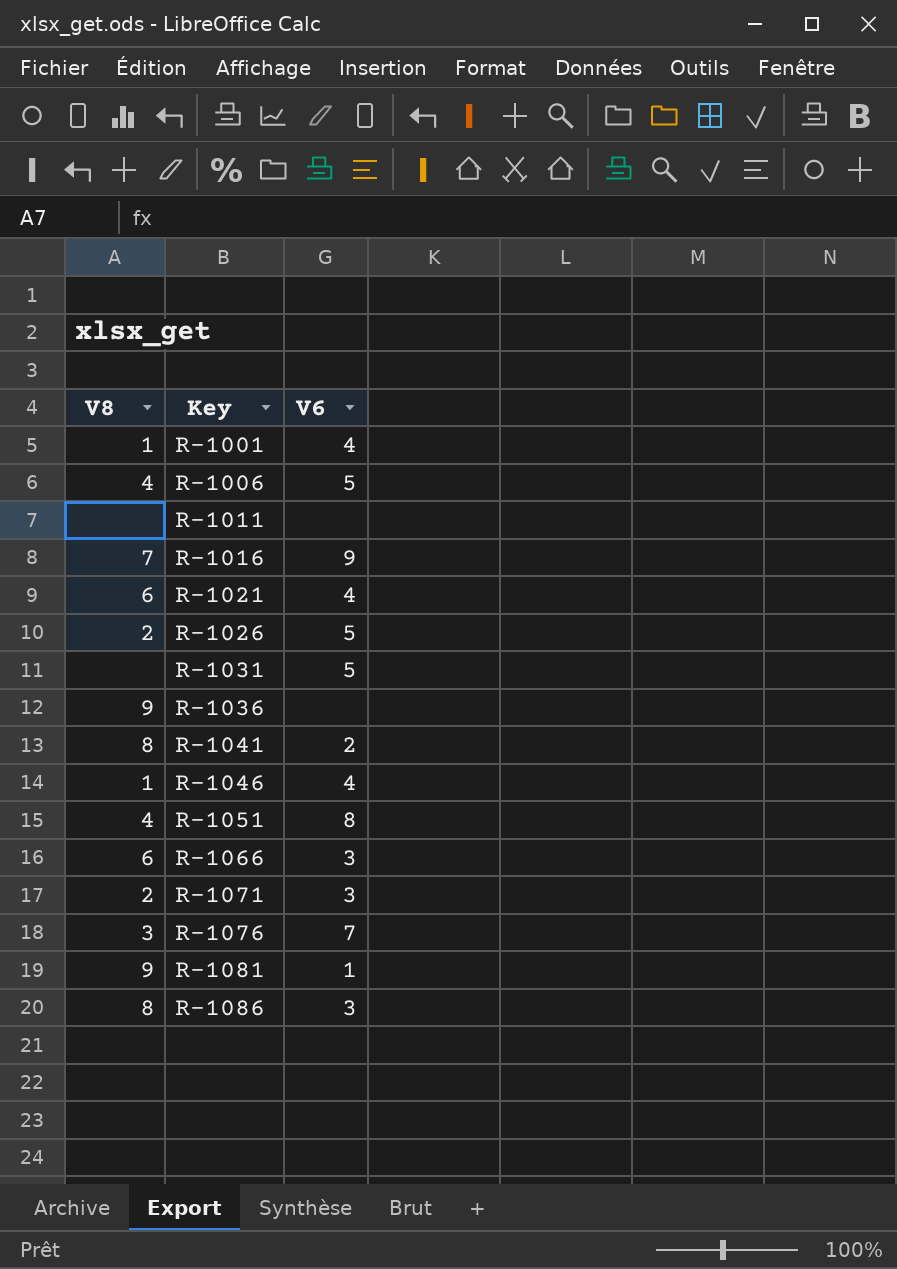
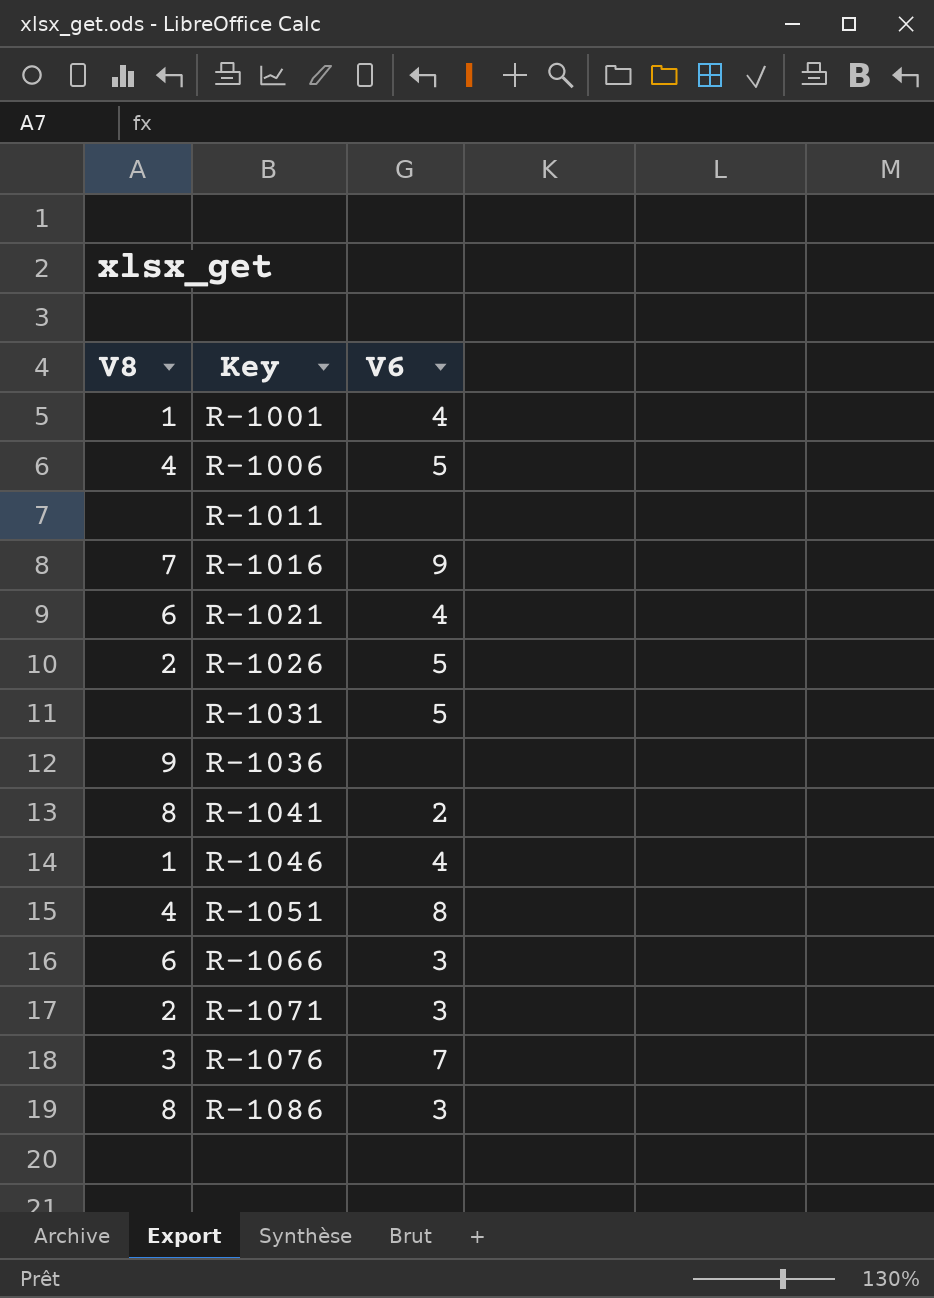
row R-1081: 9 | 1 -> none

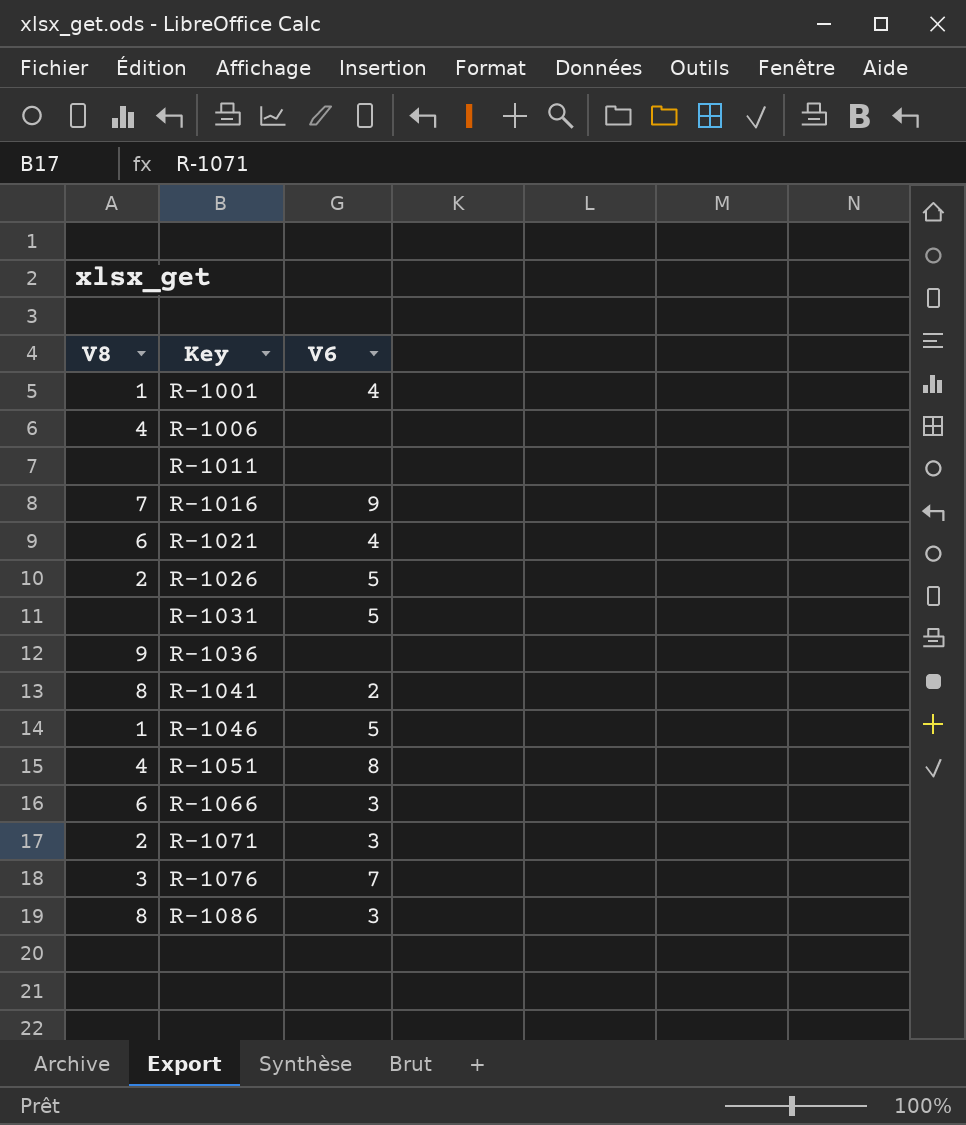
R-1006 | V6: 5 -> none
R-1046 | V6: 4 -> 5

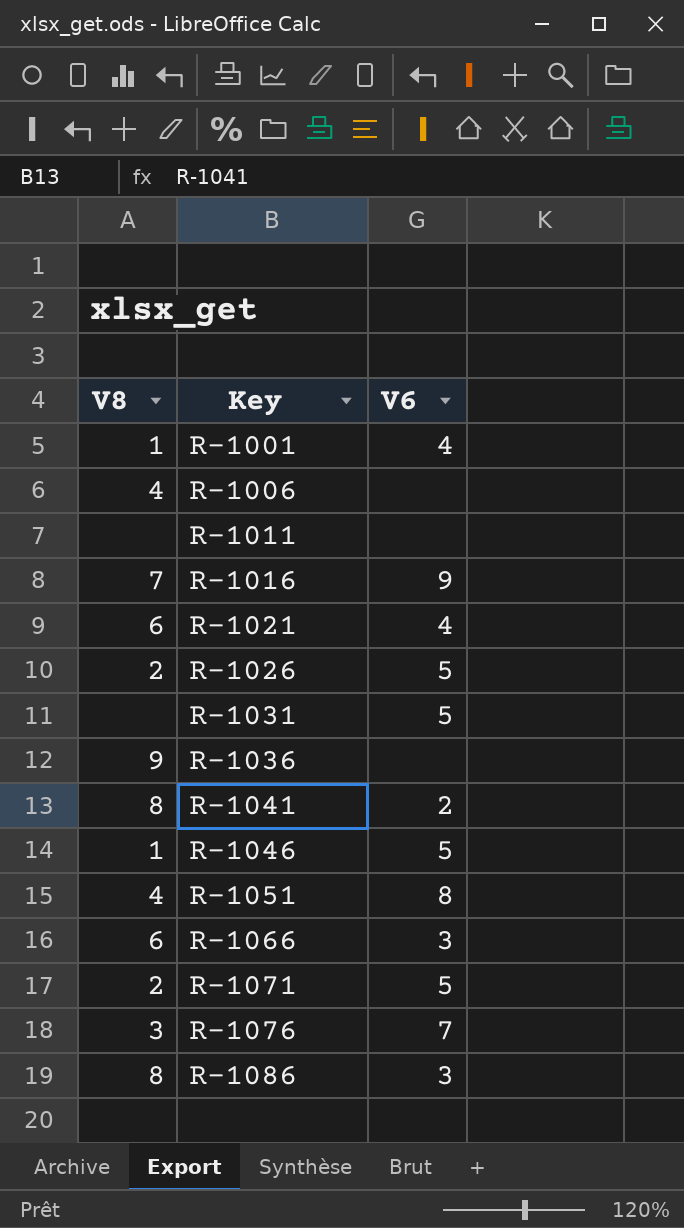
R-1071 | V6: 3 -> 5

